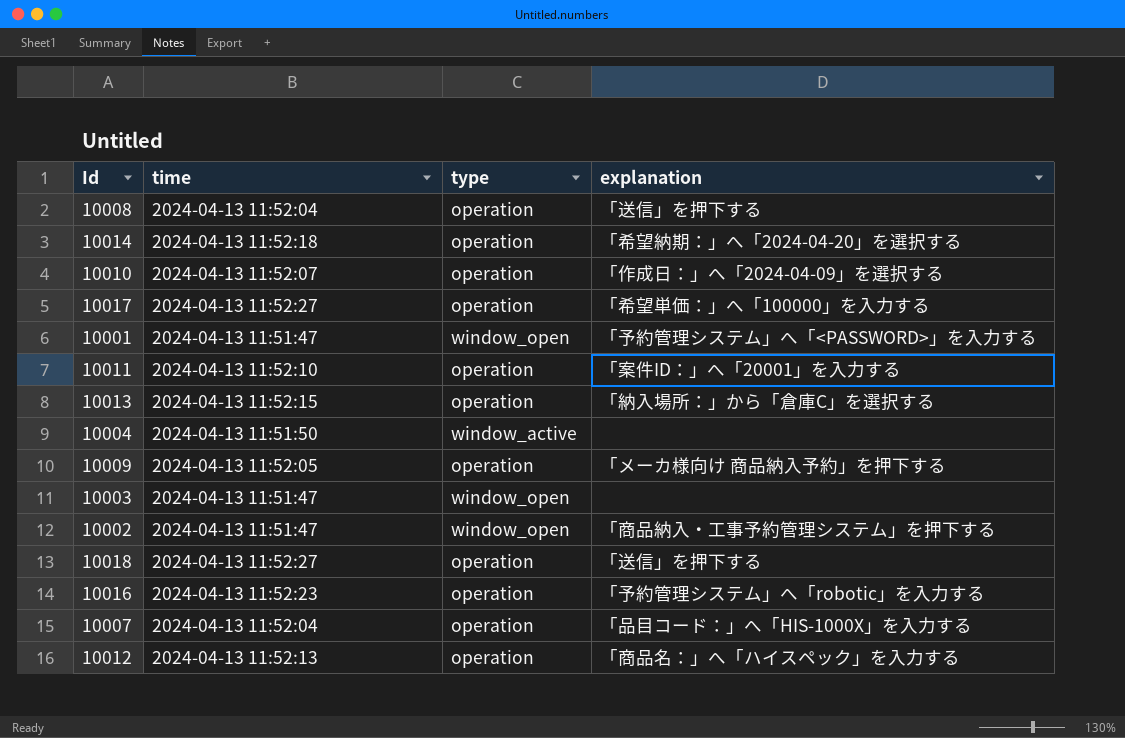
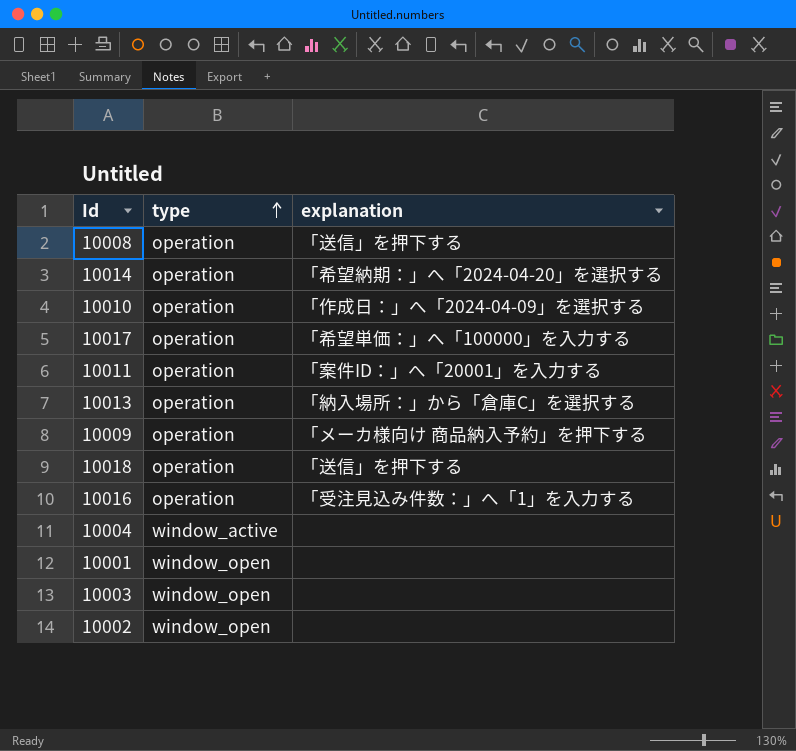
row order: none -> type ascending
column time | position: 2 -> none
row 10007: 2024-04-13 11:52:04 | operation | 「品目コード：」へ「HIS-1000X」を入力する -> none
row 10012: 2024-04-13 11:52:13 | operation | 「商品名：」へ「ハイスペック」を入力する -> none
10016 | explanation: 「予約管理システム」へ「robotic」を入力する -> 「受注見込み件数：」へ「1」を入力する
10001 | explanation: 「予約管理システム」へ「<PASSWORD>」を入力する -> none
10002 | explanation: 「商品納入・工事予約管理システム」を押下する -> none

